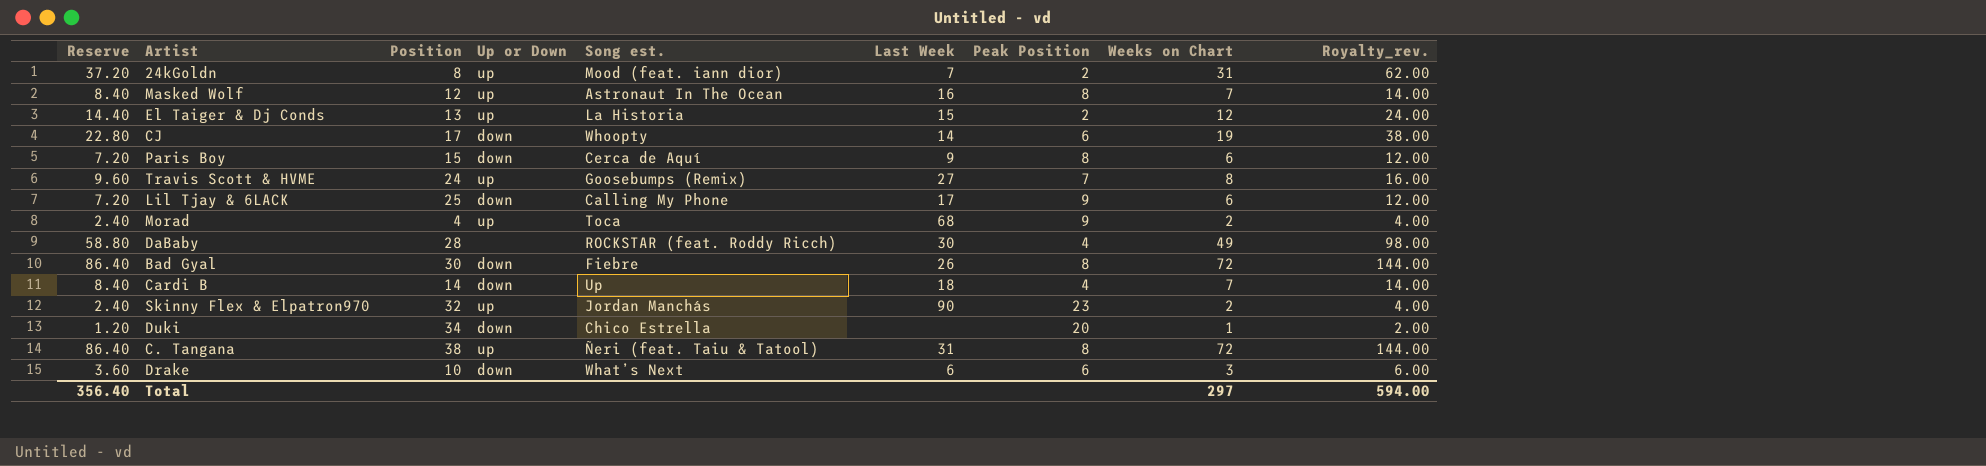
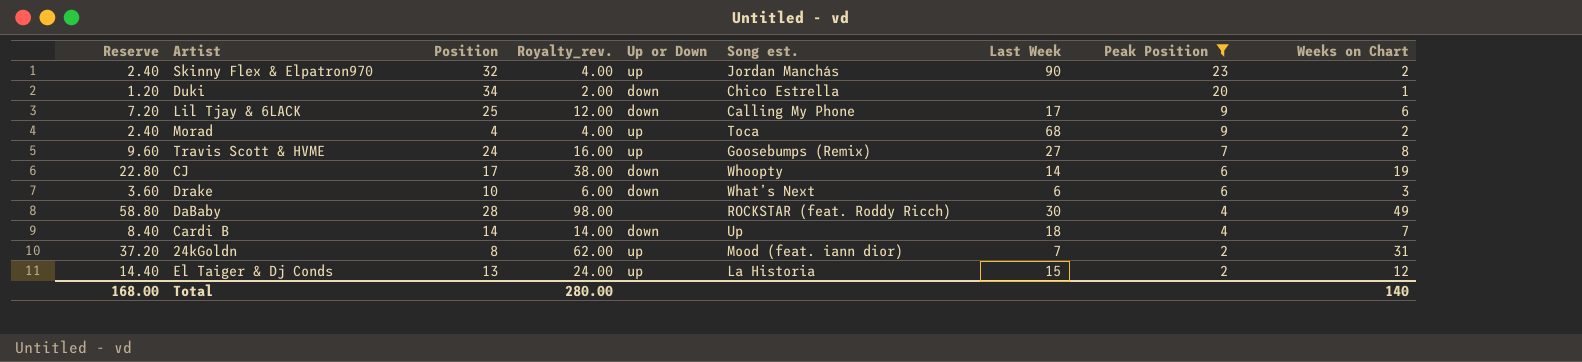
filter: none -> Peak Position != 8
row order: none -> Peak Position descending
column Royalty_rev. | position: 9 -> 4
Total | Reserve: 356.40 -> 168.00
Total | Royalty_rev.: 594.00 -> 280.00
Total | Weeks on Chart: 297 -> 140

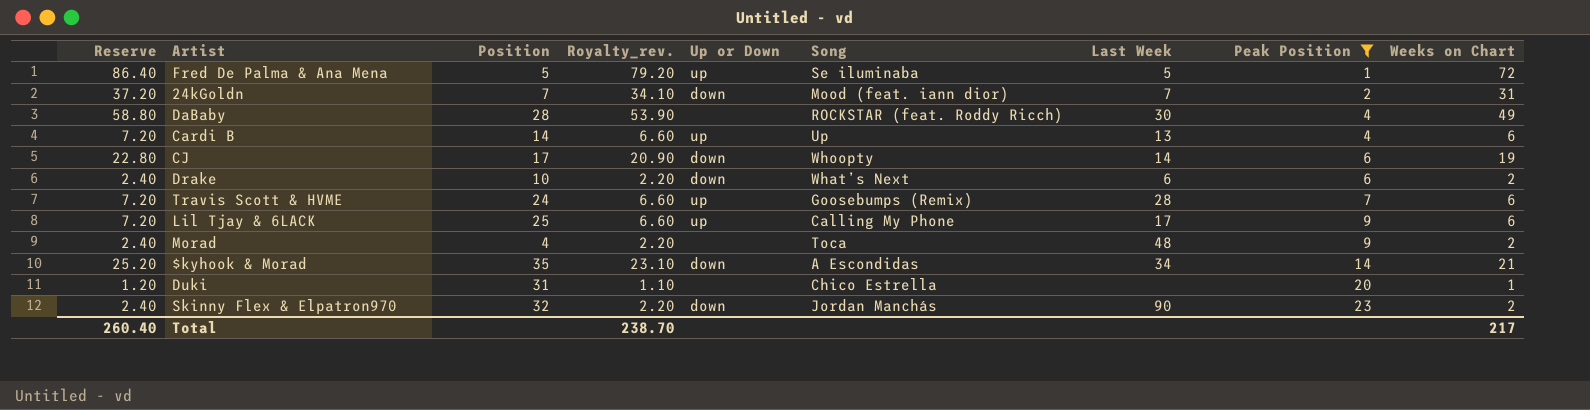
row order: Peak Position descending -> Peak Position ascending
column Royalty_rev. | formula: [Weeks on Chart] * 2 -> [Weeks on Chart] * 1.1
column name: Song est. -> Song
row El Taiger & Dj Conds: 14.40 | 13 | 24.00 | up | La Historia | 15 | 2 | 12 -> none
row Fred De Palma & Ana Mena: none -> 86.40 | 5 | 79.20 | up | Se iluminaba | 5 | 1 | 72
24kGoldn | Position: 8 -> 7
24kGoldn | Up or Down: up -> down
Cardi B | Reserve: 8.40 -> 7.20
Cardi B | Up or Down: down -> up
Cardi B | Last Week: 18 -> 13
Cardi B | Weeks on Chart: 7 -> 6
Drake | Reserve: 3.60 -> 2.40
Drake | Weeks on Chart: 3 -> 2
Travis Scott & HVME | Reserve: 9.60 -> 7.20
Travis Scott & HVME | Last Week: 27 -> 28
Travis Scott & HVME | Weeks on Chart: 8 -> 6
Lil Tjay & 6LACK | Up or Down: down -> up
Morad | Up or Down: up -> none
Morad | Last Week: 68 -> 48
row $kyhook & Morad: none -> 25.20 | 35 | 23.10 | down | A Escondidas | 34 | 14 | 21
Duki | Position: 34 -> 31
Duki | Up or Down: down -> none
Skinny Flex & Elpatron970 | Up or Down: up -> down
Total | Reserve: 168.00 -> 260.40
Total | Royalty_rev.: 280.00 -> 238.70
Total | Weeks on Chart: 140 -> 217

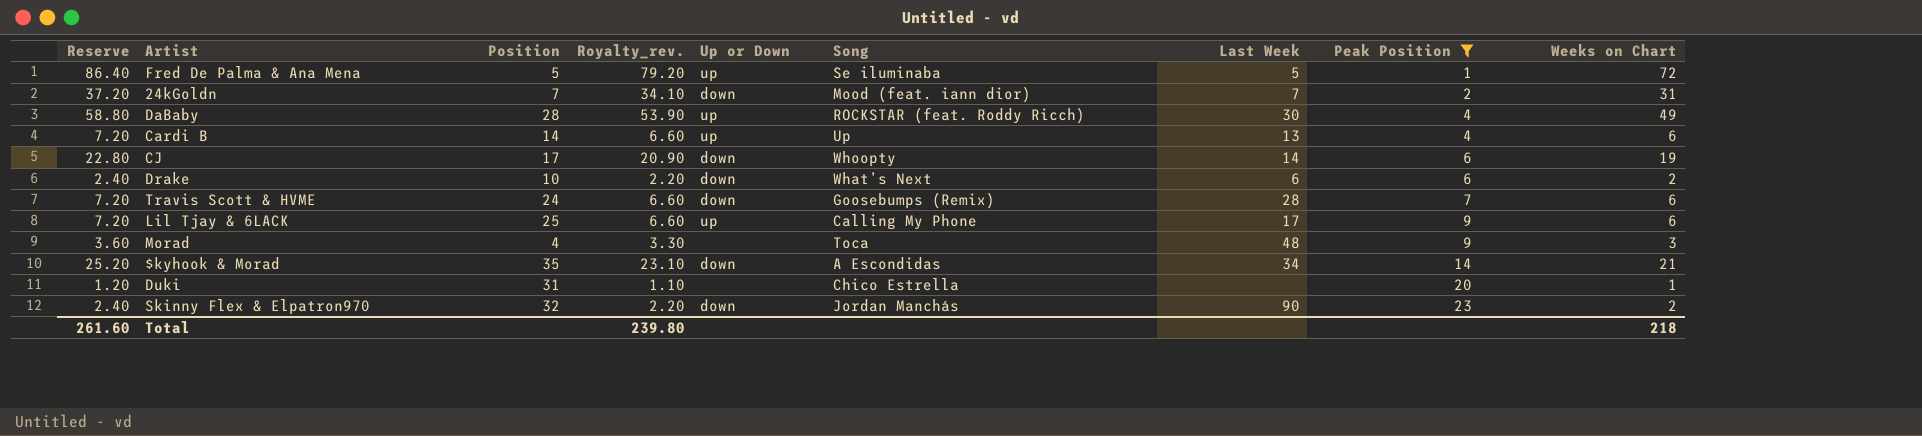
DaBaby | Up or Down: none -> up
Travis Scott & HVME | Up or Down: up -> down
Morad | Reserve: 2.40 -> 3.60
Morad | Royalty_rev.: 2.20 -> 3.30
Morad | Weeks on Chart: 2 -> 3
Total | Reserve: 260.40 -> 261.60
Total | Royalty_rev.: 238.70 -> 239.80
Total | Weeks on Chart: 217 -> 218

